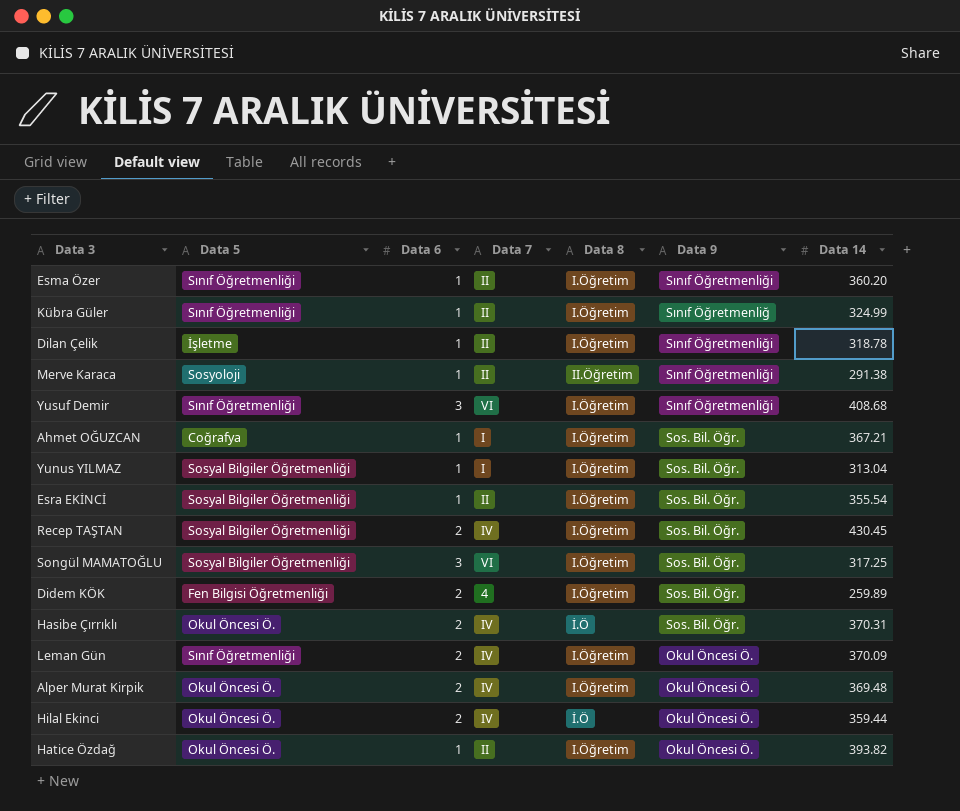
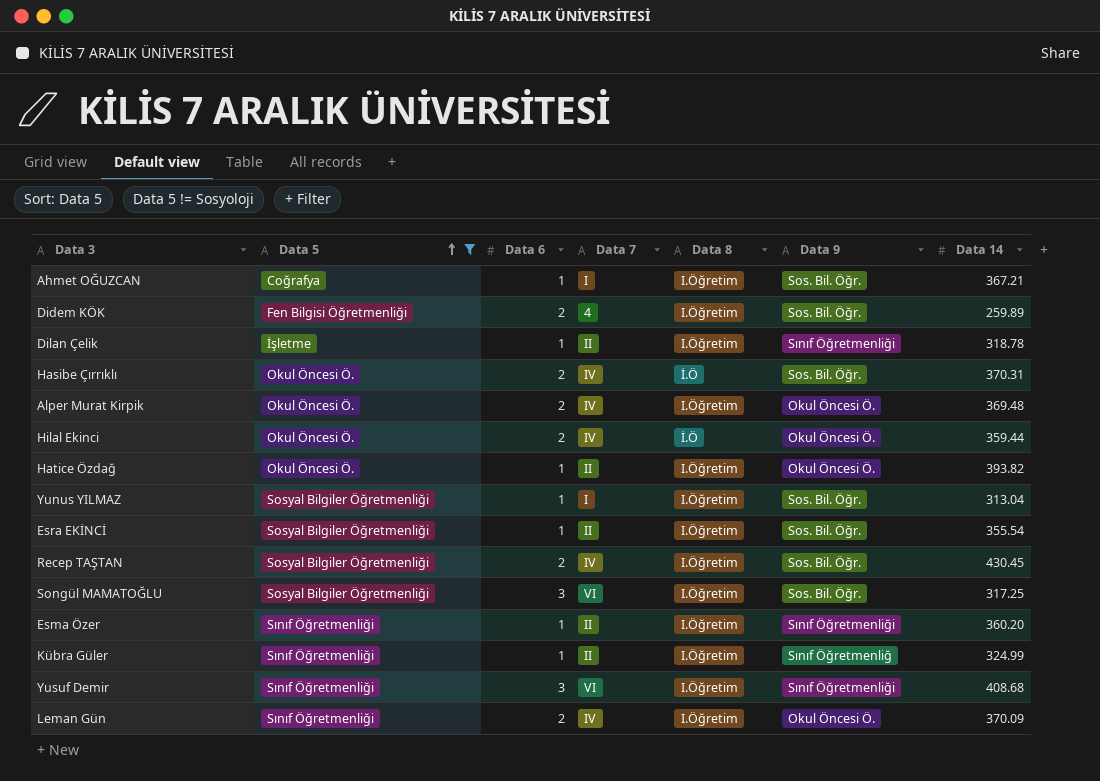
filter: none -> Data 5 != Sosyoloji
row order: none -> Data 5 ascending

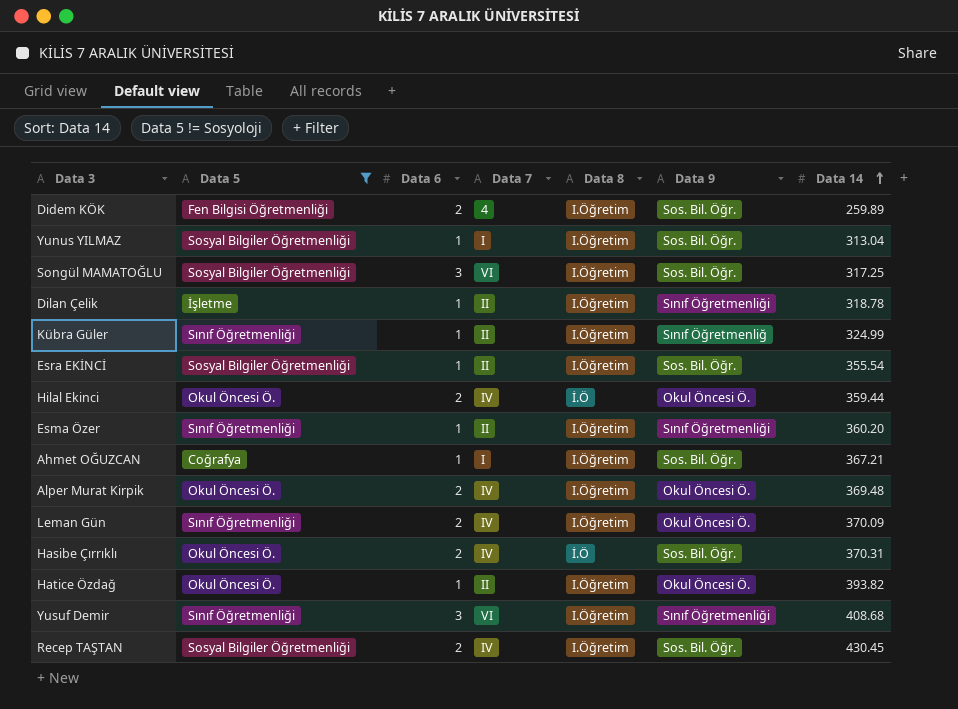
row order: Data 5 ascending -> Data 14 ascending

